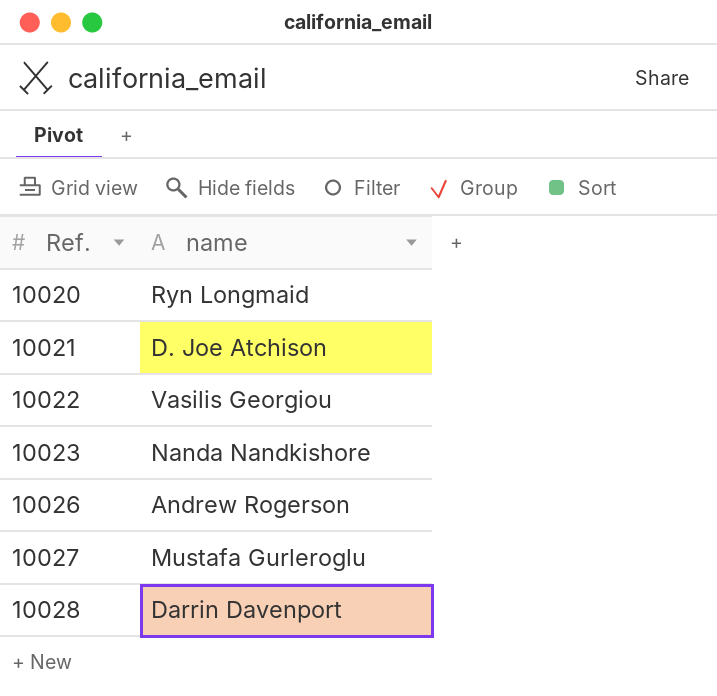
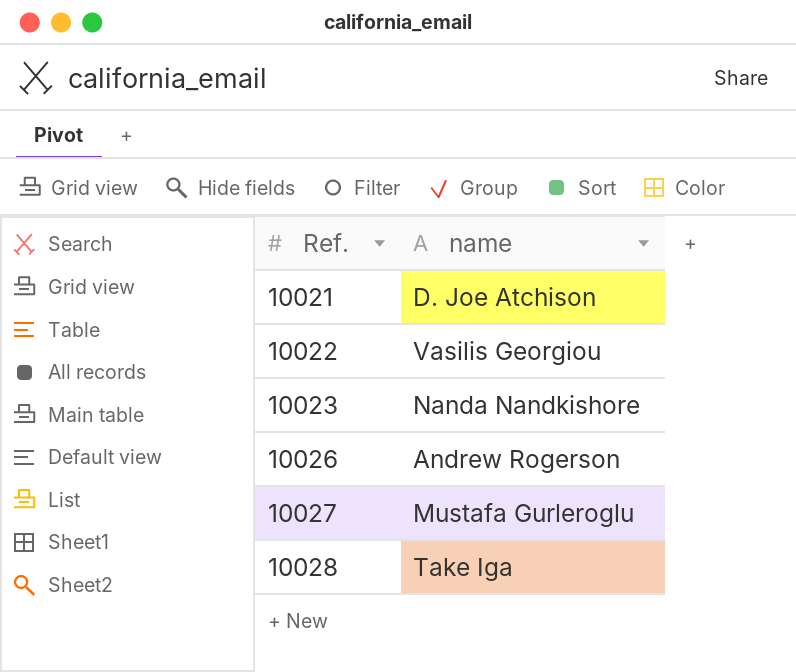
row 10020: Ryn Longmaid -> none
10028 | name: Darrin Davenport -> Take Iga

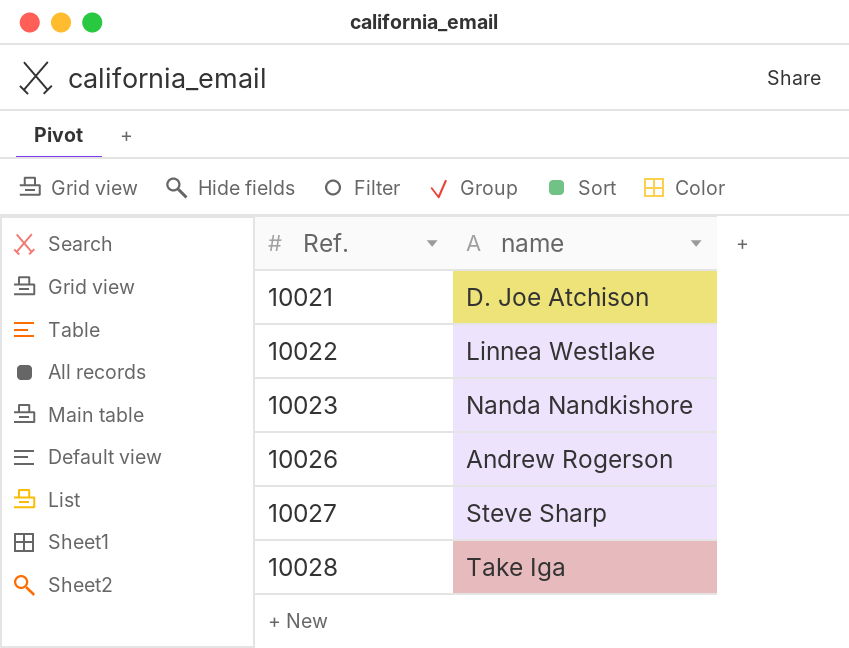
10022 | name: Vasilis Georgiou -> Linnea Westlake
10027 | name: Mustafa Gurleroglu -> Steve Sharp

